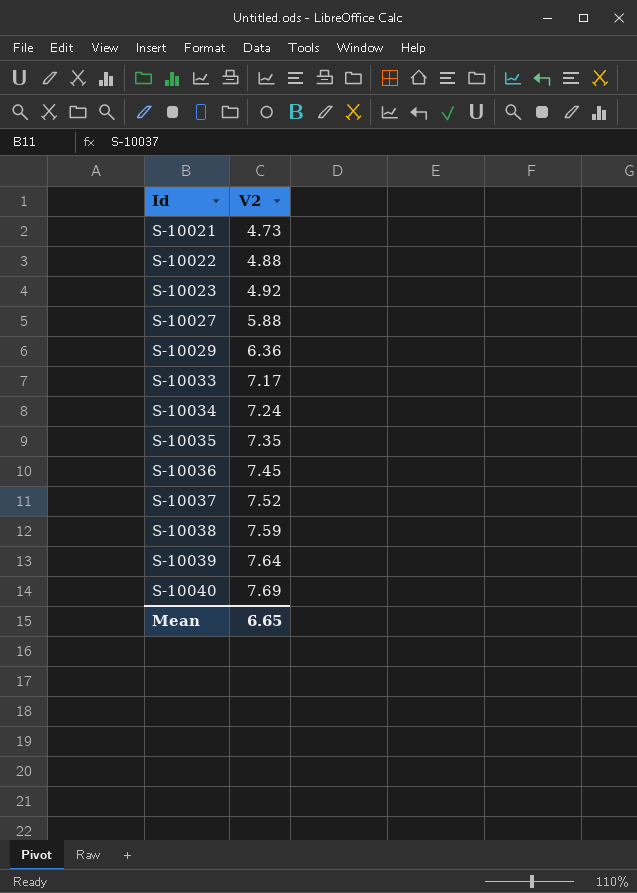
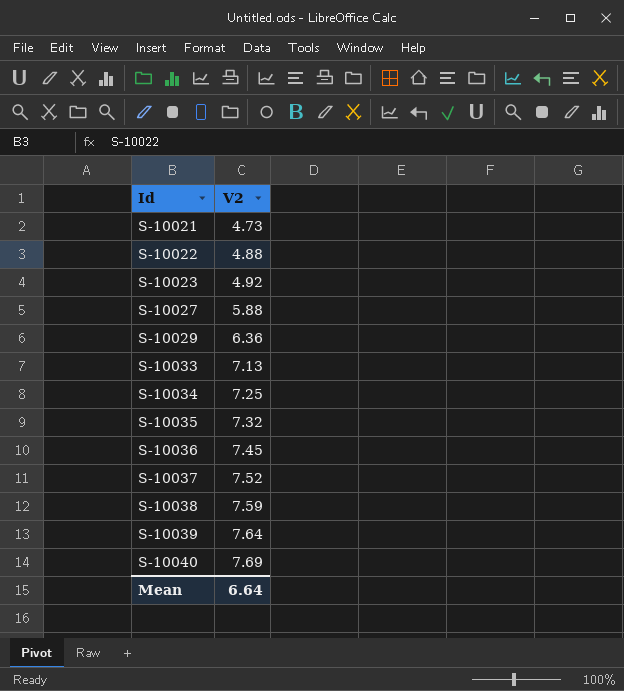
S-10033 | V2: 7.17 -> 7.13
S-10034 | V2: 7.24 -> 7.25
S-10035 | V2: 7.35 -> 7.32
Mean | V2: 6.65 -> 6.64

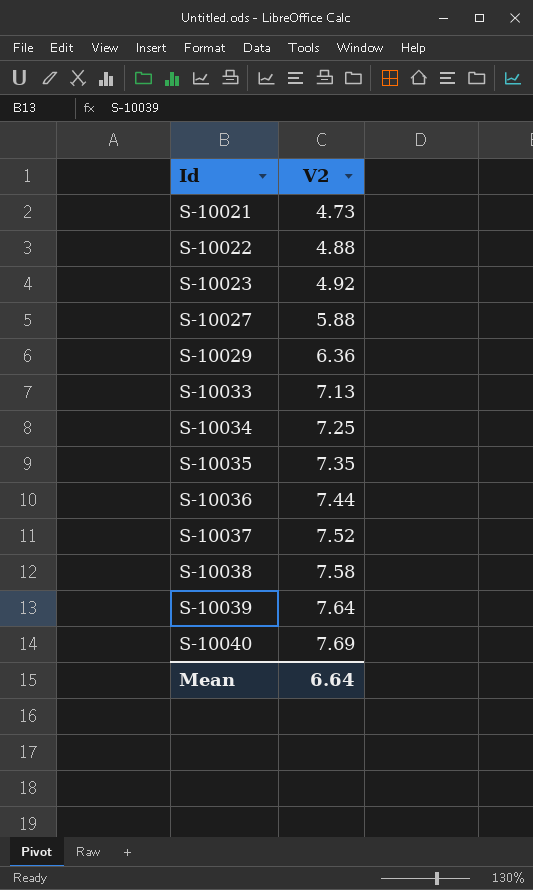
S-10035 | V2: 7.32 -> 7.35
S-10036 | V2: 7.45 -> 7.44
S-10038 | V2: 7.59 -> 7.58

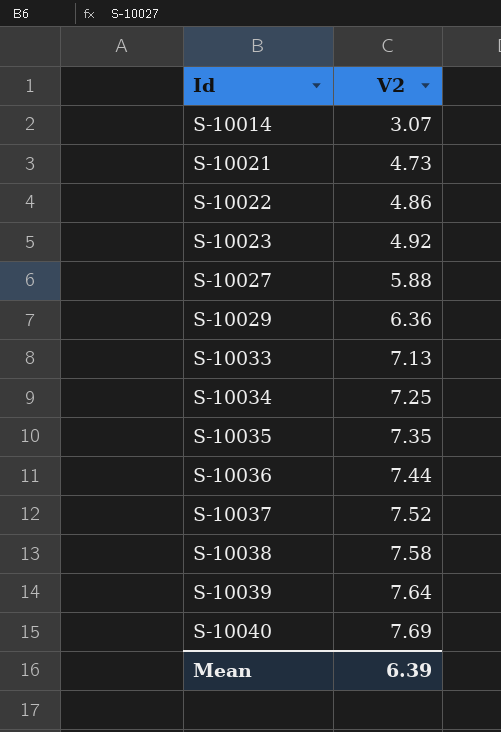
row S-10014: none -> 3.07
S-10022 | V2: 4.88 -> 4.86
Mean | V2: 6.64 -> 6.39

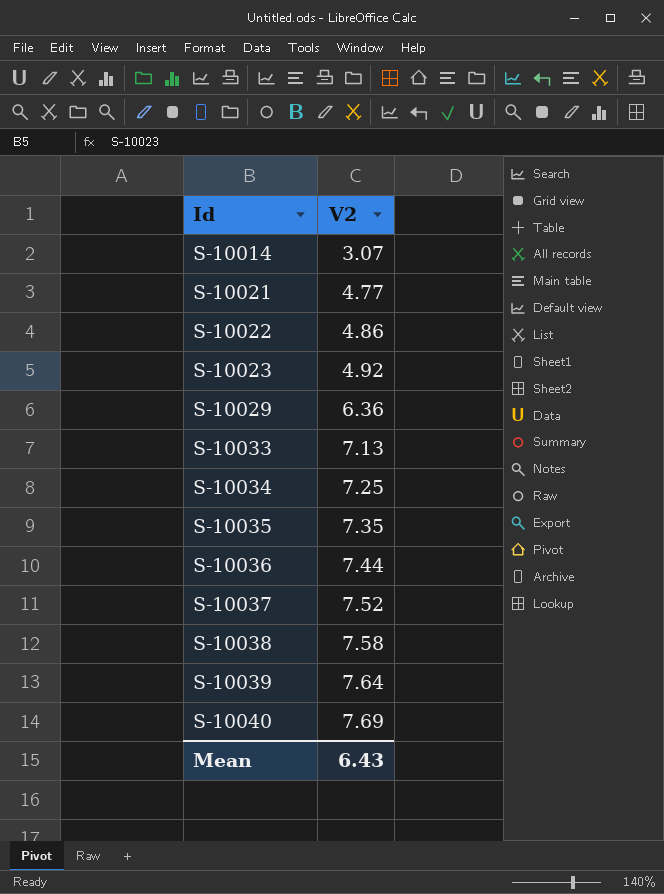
row S-10027: 5.88 -> none
S-10021 | V2: 4.73 -> 4.77
Mean | V2: 6.39 -> 6.43

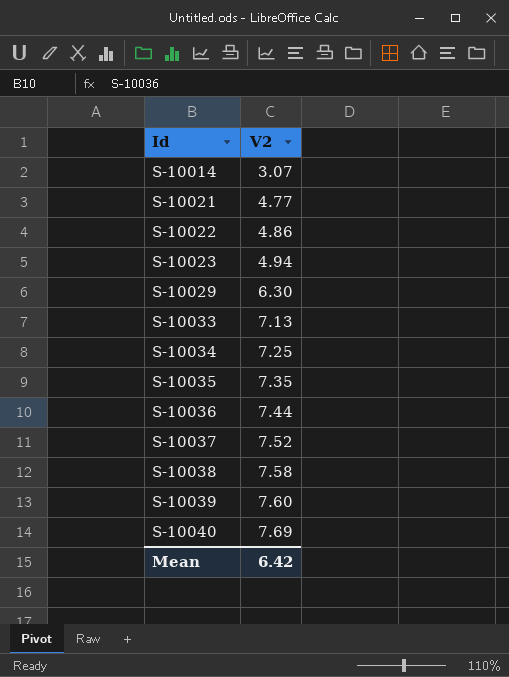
S-10023 | V2: 4.92 -> 4.94
S-10029 | V2: 6.36 -> 6.30
S-10039 | V2: 7.64 -> 7.60
Mean | V2: 6.43 -> 6.42

